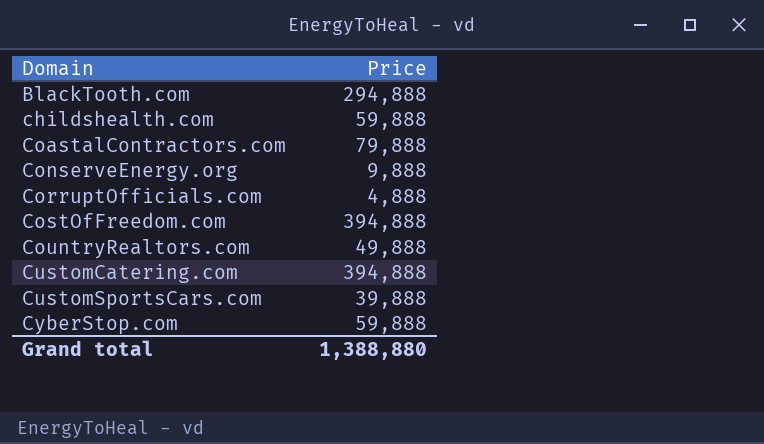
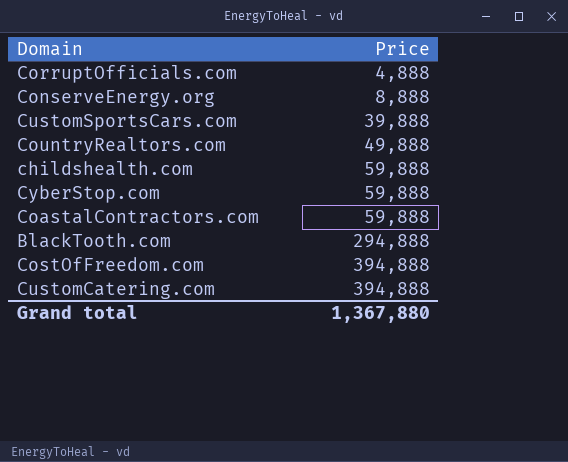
row order: Domain ascending -> Price ascending
ConserveEnergy.org | Price: 9,888 -> 8,888
CoastalContractors.com | Price: 79,888 -> 59,888
Grand total | Price: 1,388,880 -> 1,367,880

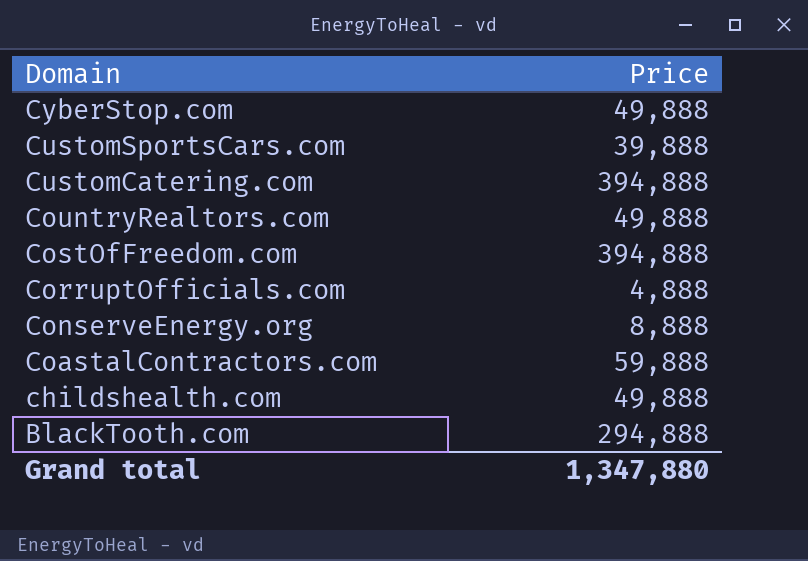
row order: Price ascending -> Domain descending
CyberStop.com | Price: 59,888 -> 49,888
childshealth.com | Price: 59,888 -> 49,888
Grand total | Price: 1,367,880 -> 1,347,880

